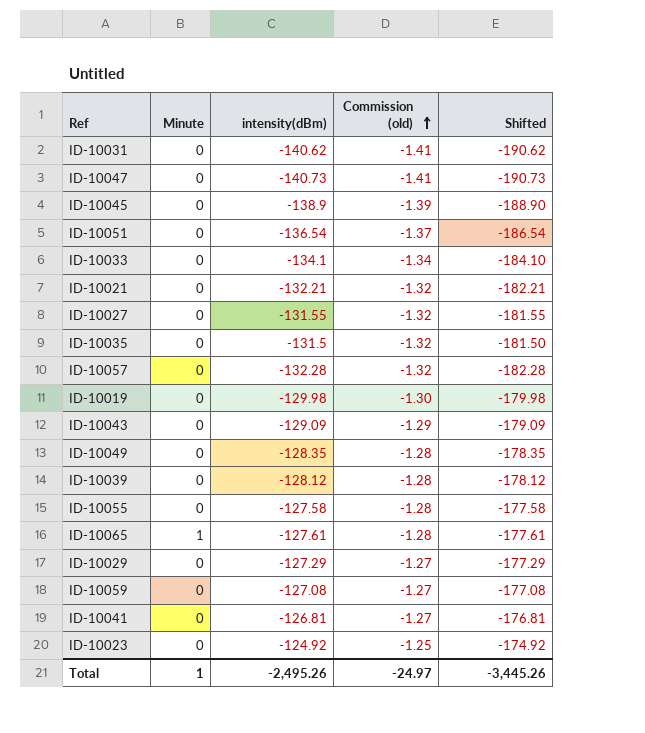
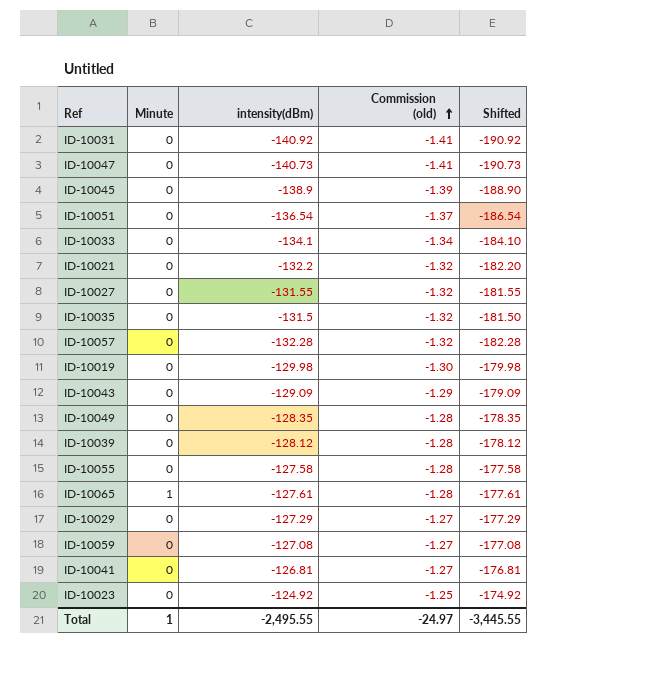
ID-10031 | intensity(dBm): -140.62 -> -140.92
ID-10031 | Shifted: -190.62 -> -190.92
ID-10021 | intensity(dBm): -132.21 -> -132.2
ID-10021 | Shifted: -182.21 -> -182.20
Total | intensity(dBm): -2,495.26 -> -2,495.55
Total | Shifted: -3,445.26 -> -3,445.55

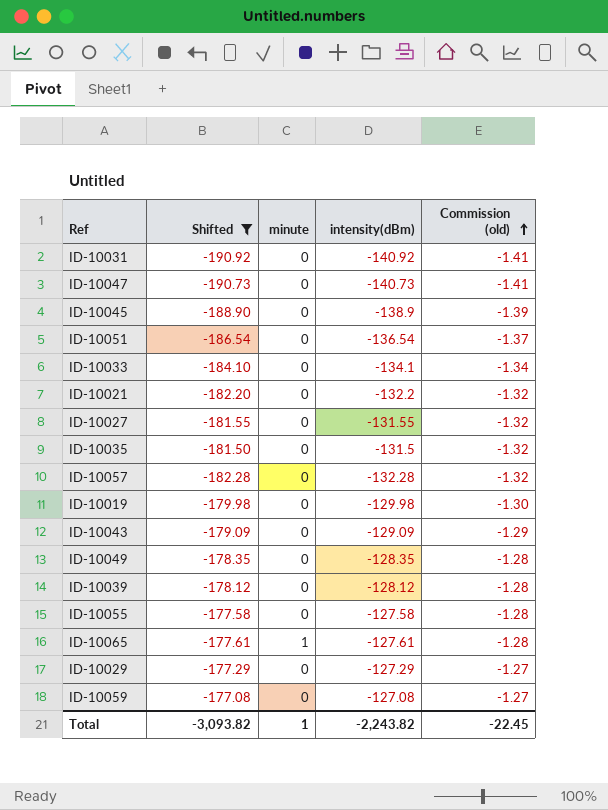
filter: none -> Shifted <= -177.08
column Shifted | position: 5 -> 2
column name: Minute -> minute
Total | Shifted: -3,445.55 -> -3,093.82
Total | intensity(dBm): -2,495.55 -> -2,243.82
Total | Commission (old): -24.97 -> -22.45

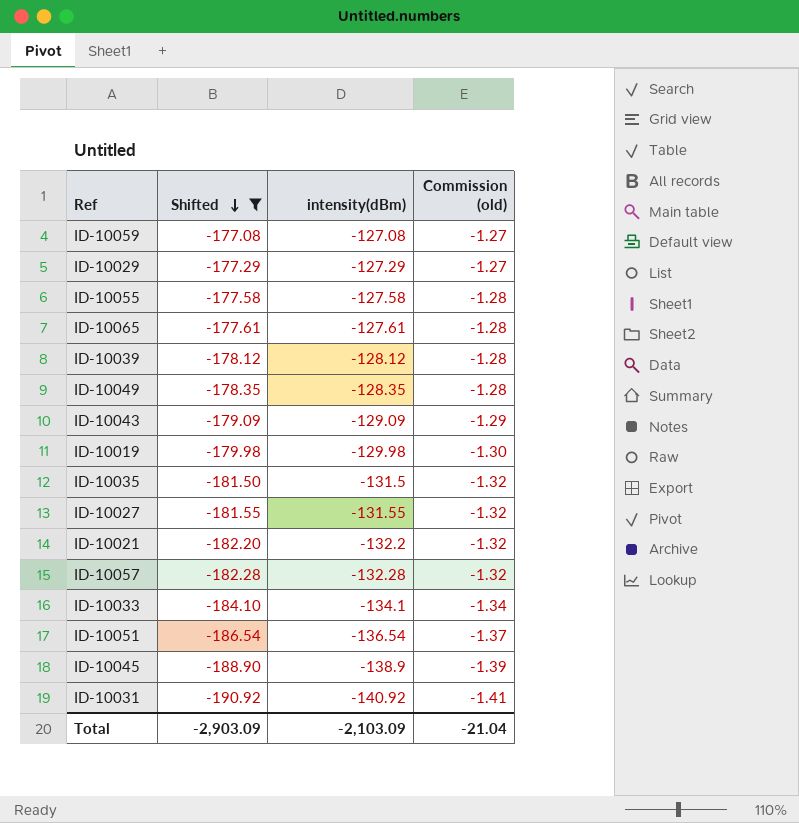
row order: Commission (old) ascending -> Shifted descending
column minute | position: 3 -> none
row ID-10047: -190.73 | 0 | -140.73 | -1.41 -> none
Total | Shifted: -3,093.82 -> -2,903.09
Total | intensity(dBm): -2,243.82 -> -2,103.09
Total | Commission (old): -22.45 -> -21.04

